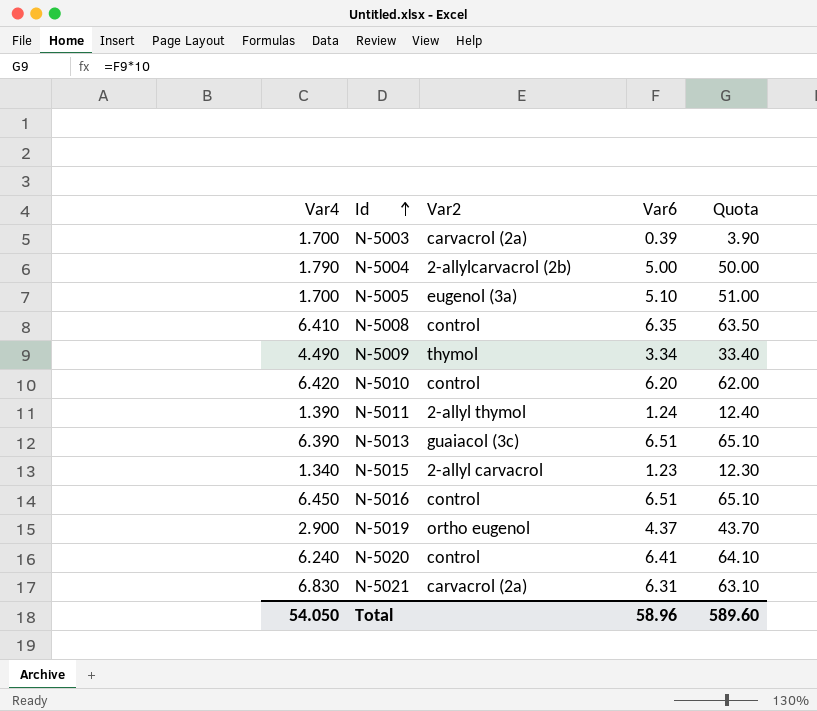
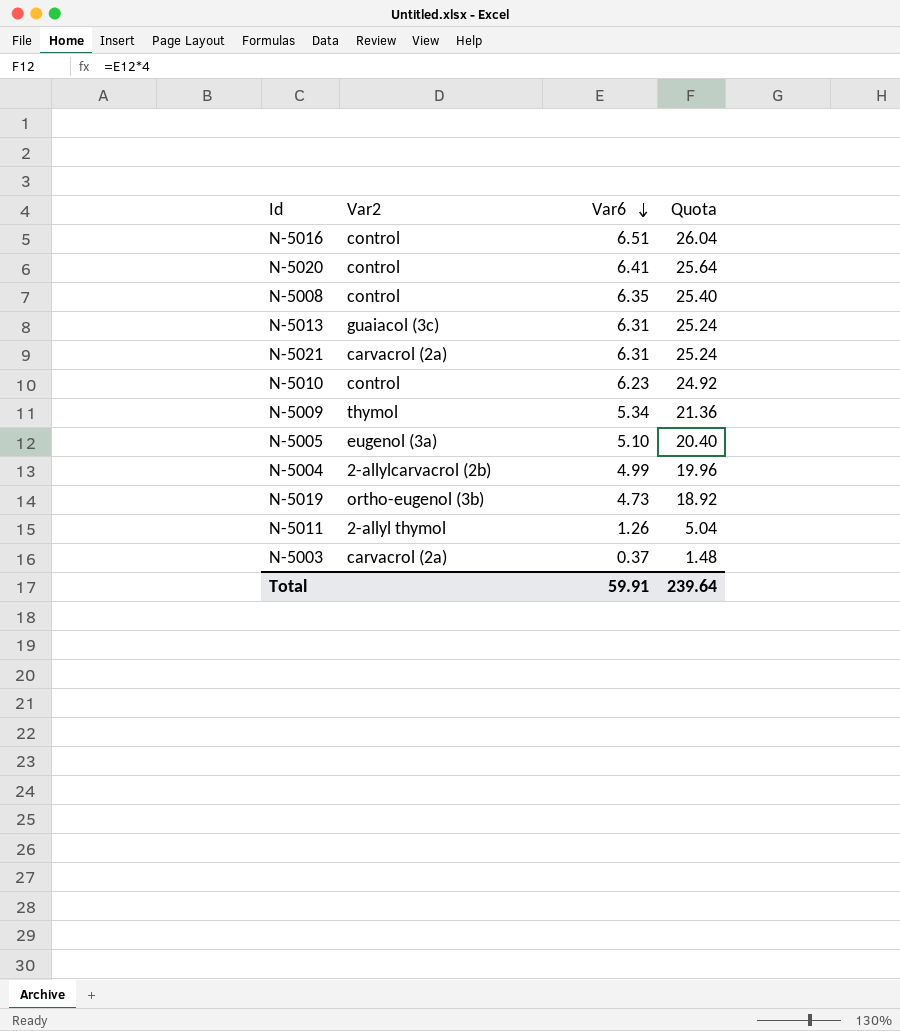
row order: Id ascending -> Var6 descending
column Var4 | position: 1 -> none
column Quota | formula: [Var6] * 10 -> [Var6] * 4
row N-5015: 1.340 | 2-allyl carvacrol | 1.23 | 12.30 -> none
N-5013 | Var6: 6.51 -> 6.31
N-5010 | Var6: 6.20 -> 6.23
N-5009 | Var6: 3.34 -> 5.34
N-5004 | Var6: 5.00 -> 4.99
N-5019 | Var2: ortho eugenol -> ortho-eugenol (3b)
N-5019 | Var6: 4.37 -> 4.73
N-5011 | Var6: 1.24 -> 1.26
N-5003 | Var6: 0.39 -> 0.37
Total | Var6: 58.96 -> 59.91
Total | Quota: 589.60 -> 239.64

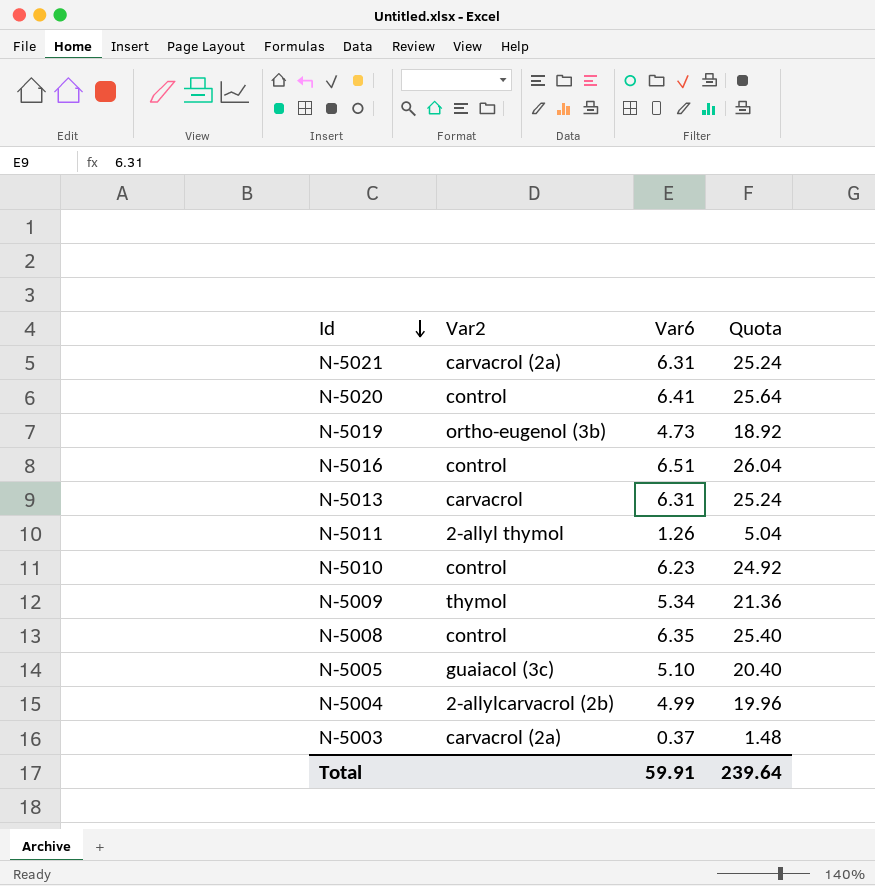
row order: Var6 descending -> Id descending
N-5013 | Var2: guaiacol (3c) -> carvacrol
N-5005 | Var2: eugenol (3a) -> guaiacol (3c)

